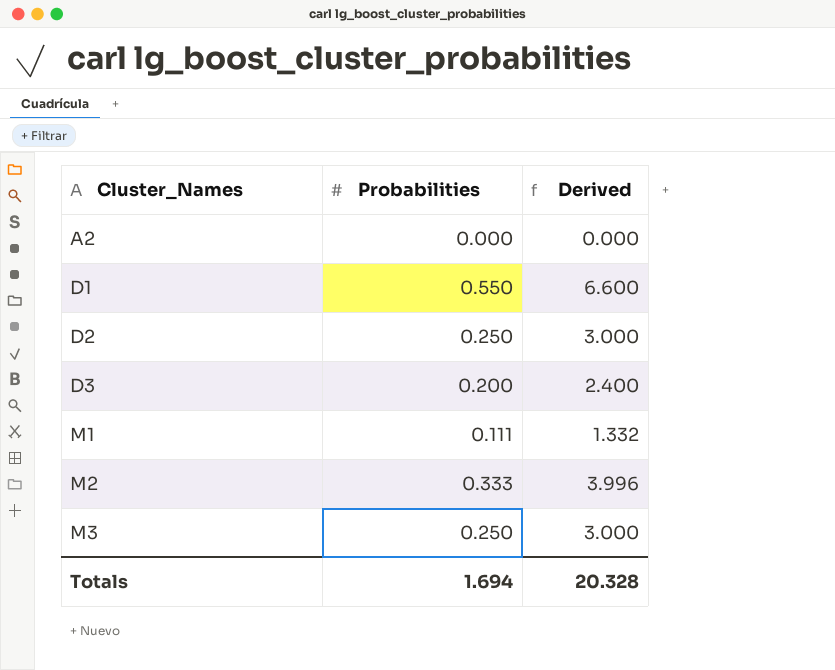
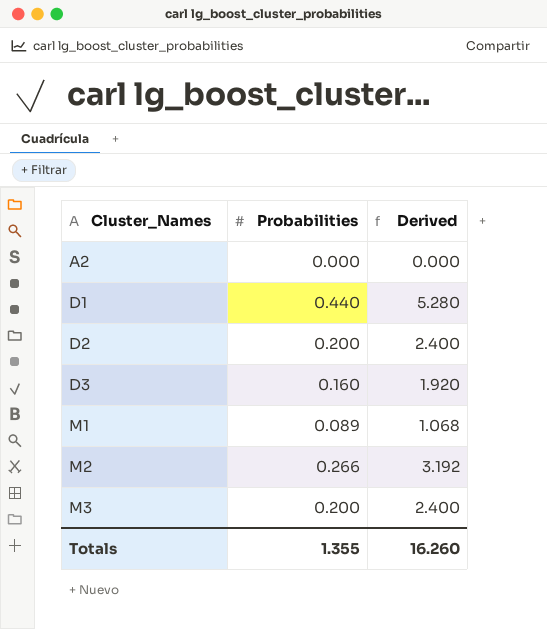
D1 | Probabilities: 0.550 -> 0.440
D1 | Derived: 6.600 -> 5.280
D2 | Probabilities: 0.250 -> 0.200
D2 | Derived: 3.000 -> 2.400
D3 | Probabilities: 0.200 -> 0.160
D3 | Derived: 2.400 -> 1.920
M1 | Probabilities: 0.111 -> 0.089
M1 | Derived: 1.332 -> 1.068
M2 | Probabilities: 0.333 -> 0.266
M2 | Derived: 3.996 -> 3.192
M3 | Probabilities: 0.250 -> 0.200
M3 | Derived: 3.000 -> 2.400
Totals | Probabilities: 1.694 -> 1.355
Totals | Derived: 20.328 -> 16.260

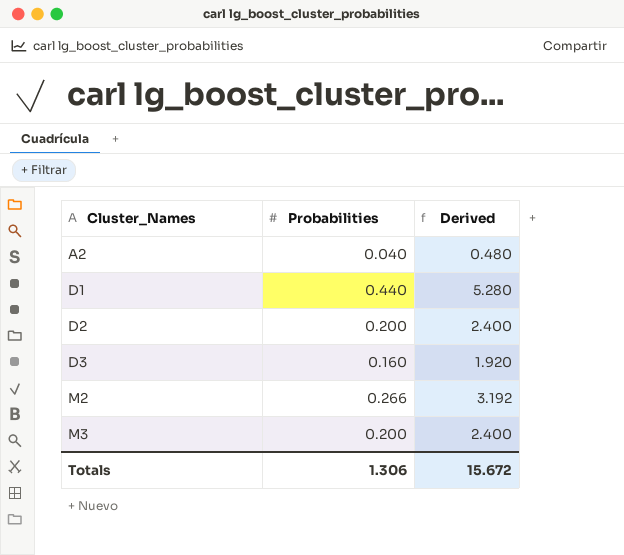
row M1: 0.089 | 1.068 -> none
A2 | Probabilities: 0.000 -> 0.040
A2 | Derived: 0.000 -> 0.480
Totals | Probabilities: 1.355 -> 1.306
Totals | Derived: 16.260 -> 15.672

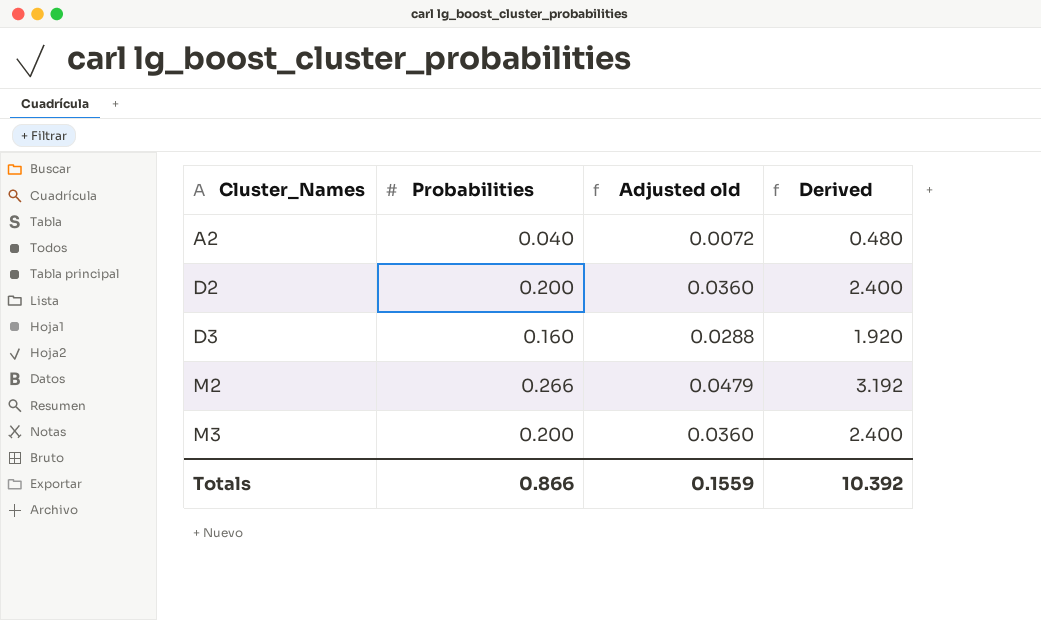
column Adjusted old | formula: none -> [Probabilities] * 0.18
row D1: 0.440 | 5.280 -> none
Totals | Probabilities: 1.306 -> 0.866
Totals | Derived: 15.672 -> 10.392

